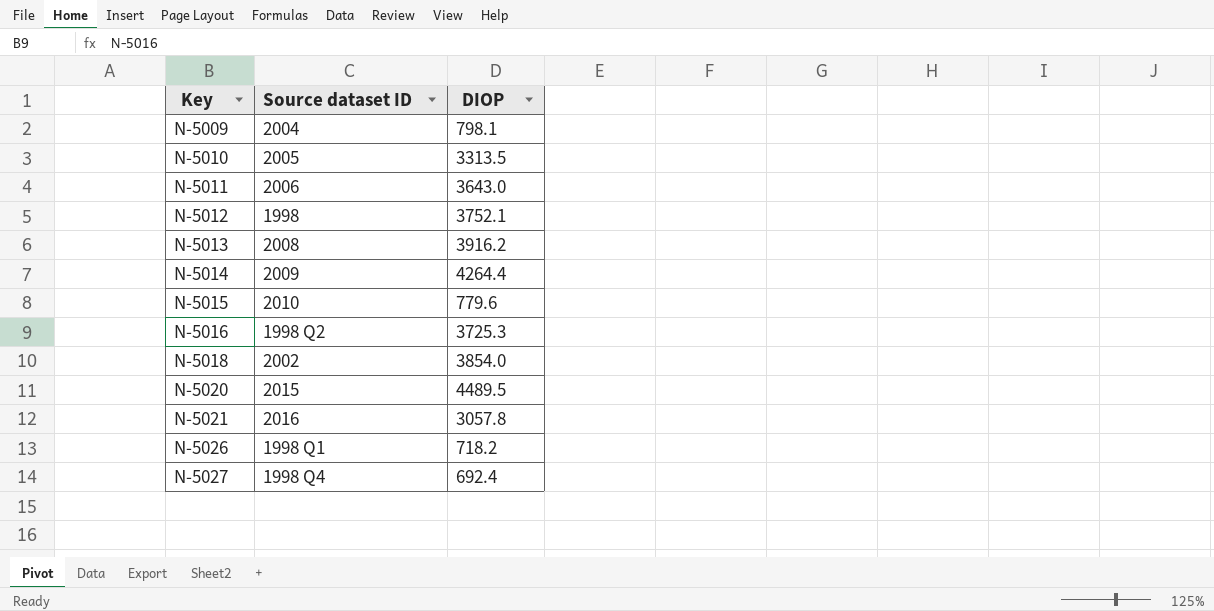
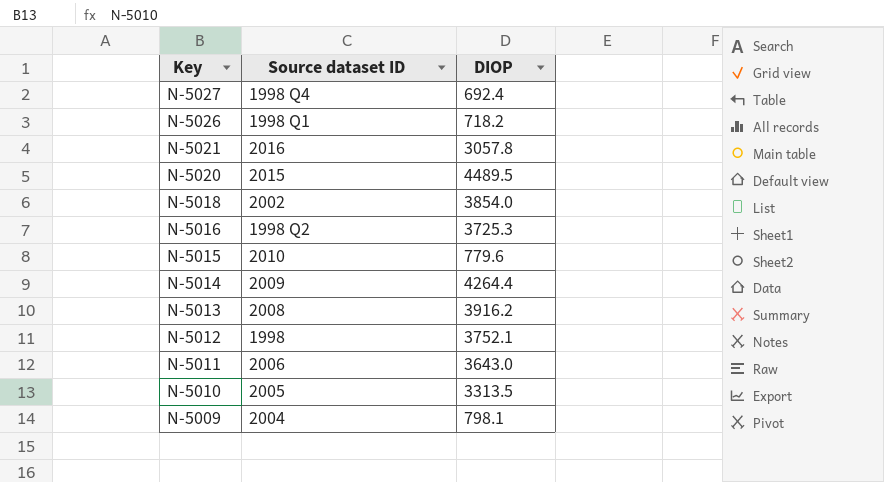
row order: Key ascending -> Key descending

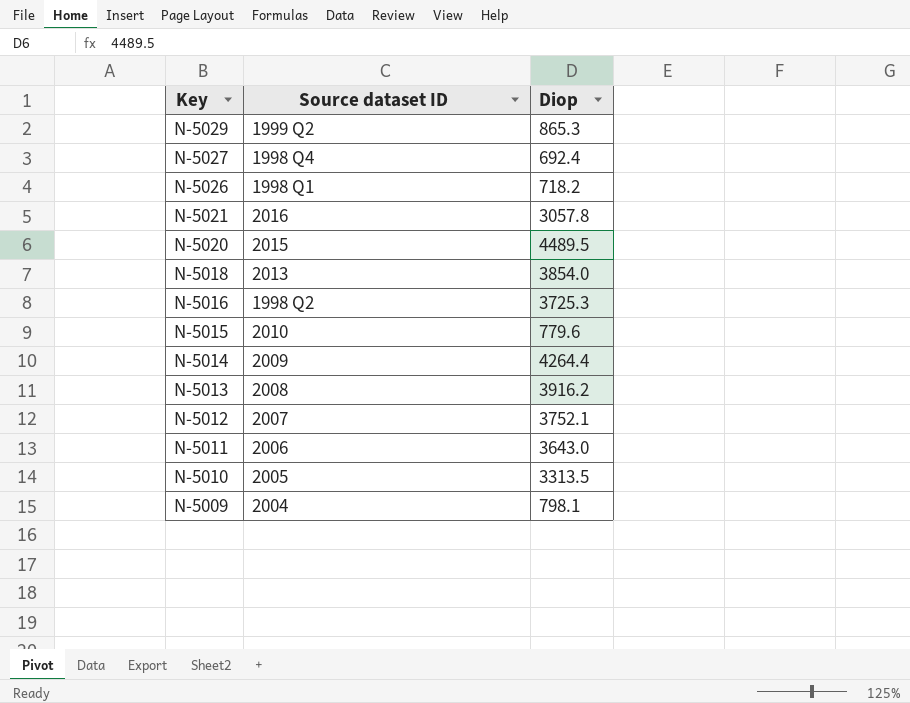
column name: DIOP -> Diop
row N-5029: none -> 1999 Q2 | 865.3
N-5018 | Source dataset ID: 2002 -> 2013
N-5012 | Source dataset ID: 1998 -> 2007

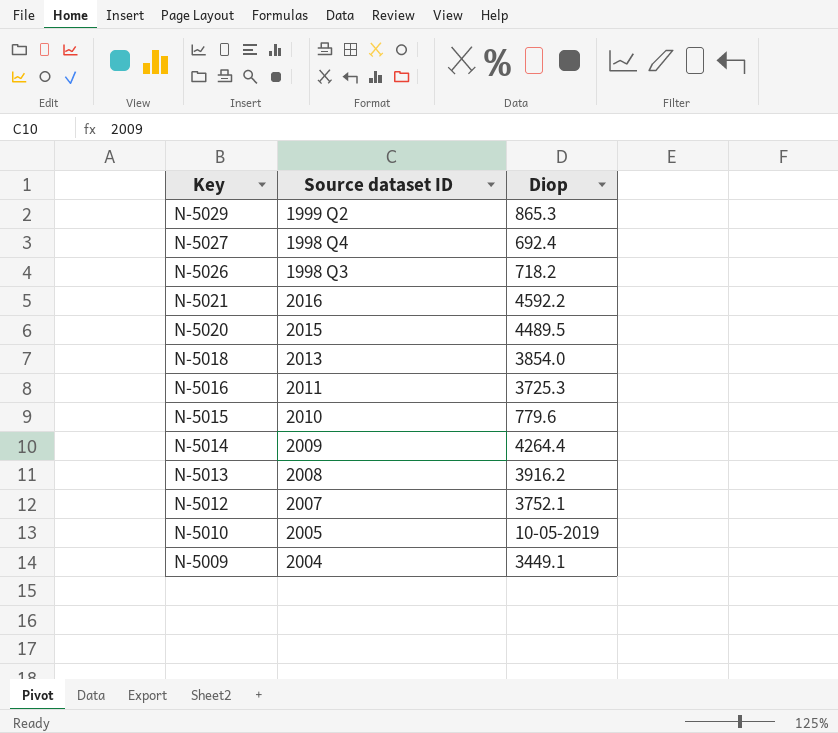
row N-5011: 2006 | 3643.0 -> none
N-5026 | Source dataset ID: 1998 Q1 -> 1998 Q3
N-5021 | Diop: 3057.8 -> 4592.2
N-5016 | Source dataset ID: 1998 Q2 -> 2011
N-5010 | Diop: 3313.5 -> 10-05-2019
N-5009 | Diop: 798.1 -> 3449.1

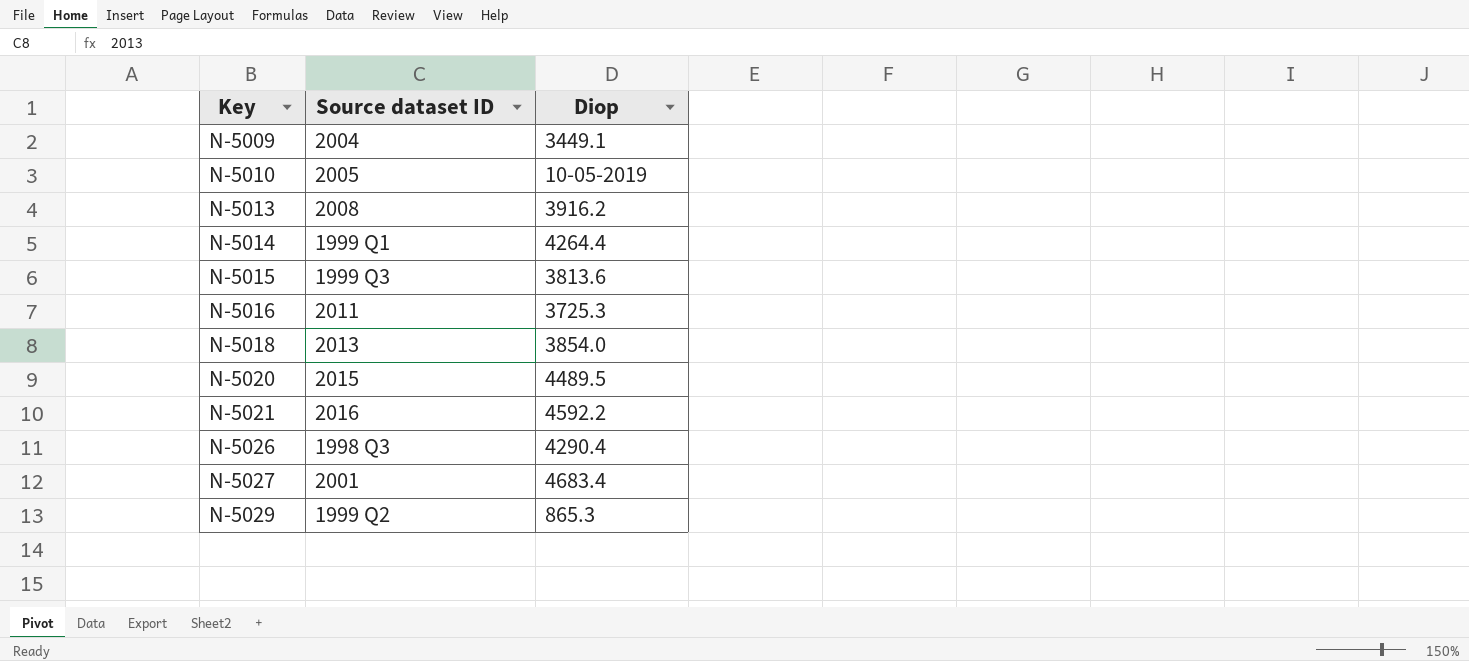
row order: Key descending -> Key ascending
row N-5012: 2007 | 3752.1 -> none
N-5014 | Source dataset ID: 2009 -> 1999 Q1
N-5015 | Source dataset ID: 2010 -> 1999 Q3
N-5015 | Diop: 779.6 -> 3813.6
N-5026 | Diop: 718.2 -> 4290.4
N-5027 | Source dataset ID: 1998 Q4 -> 2001
N-5027 | Diop: 692.4 -> 4683.4

